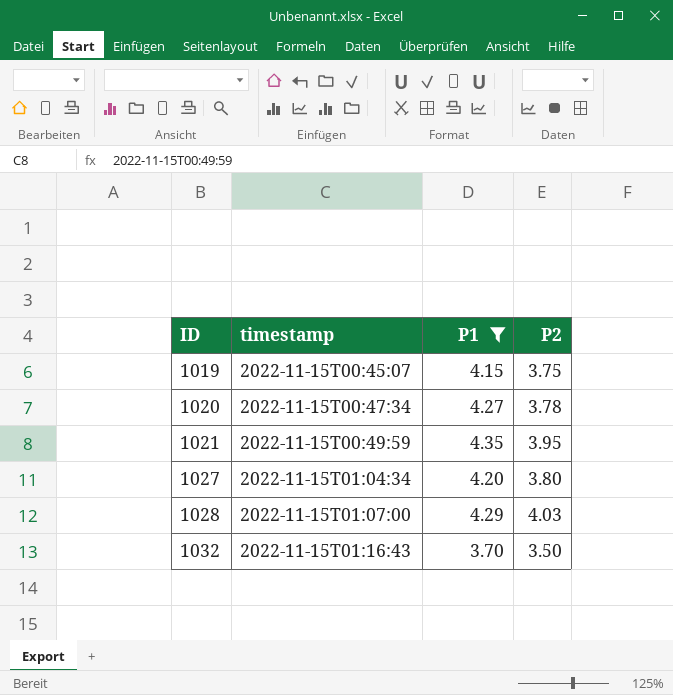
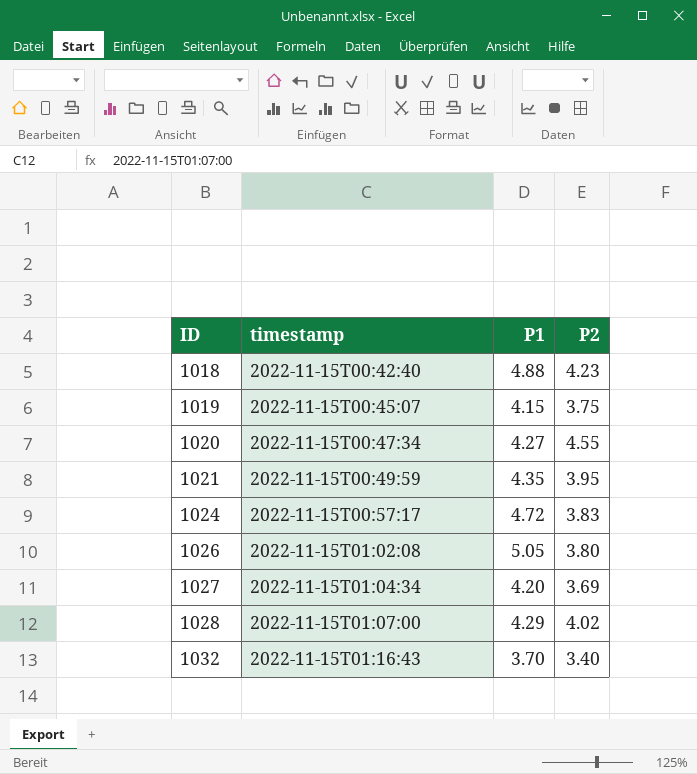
filter: P1 <= 4.35 -> none
1020 | P2: 3.78 -> 4.55
1027 | P2: 3.80 -> 3.69
1028 | P2: 4.03 -> 4.02
1032 | P2: 3.50 -> 3.40

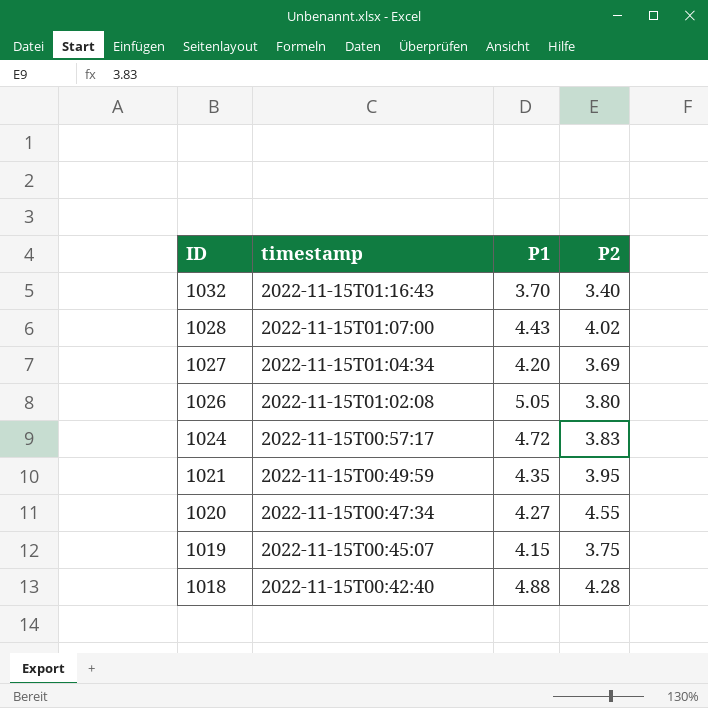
row order: ID ascending -> ID descending
1028 | P1: 4.29 -> 4.43
1018 | P2: 4.23 -> 4.28

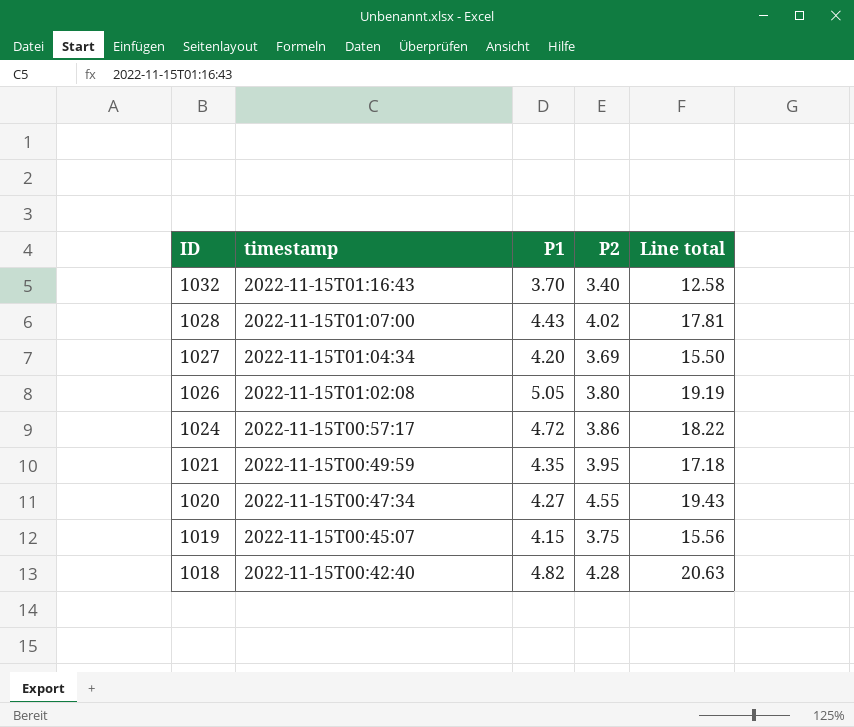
column Line total | formula: none -> [P1] * [P2]
1024 | P2: 3.83 -> 3.86
1018 | P1: 4.88 -> 4.82

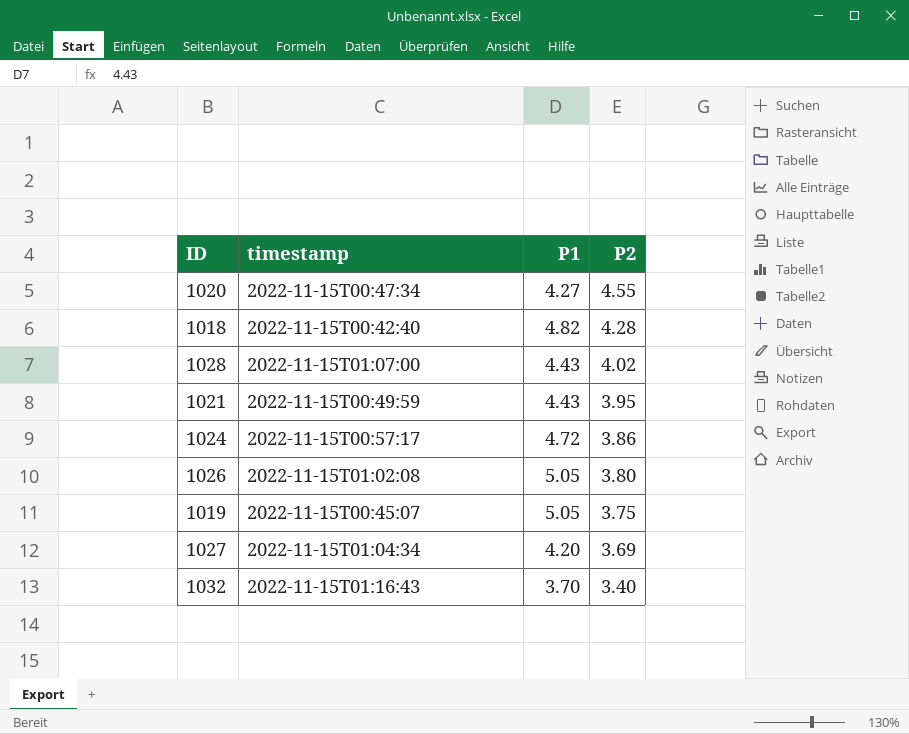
row order: ID descending -> P2 descending
column Line total | formula: [P1] * [P2] -> none
1021 | P1: 4.35 -> 4.43
1019 | P1: 4.15 -> 5.05

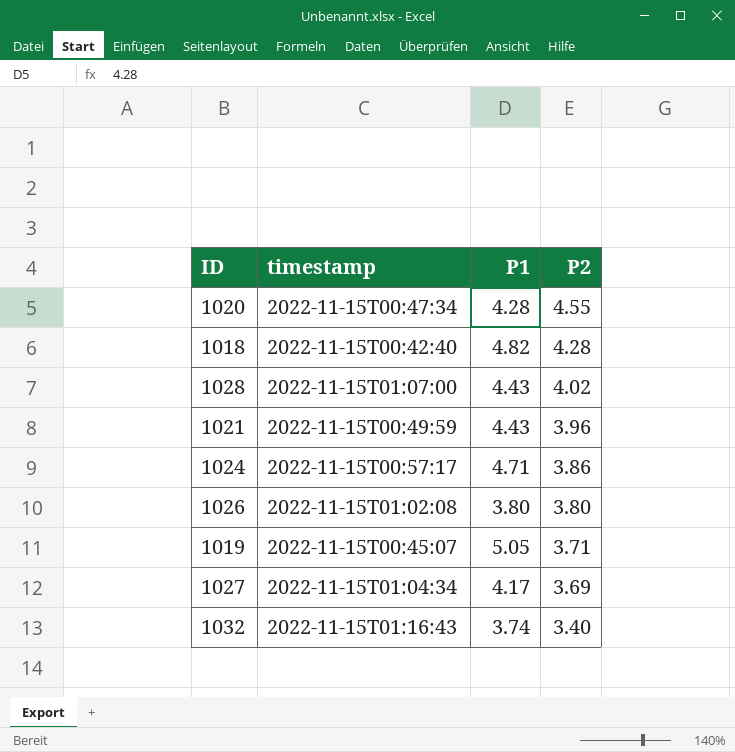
1020 | P1: 4.27 -> 4.28
1021 | P2: 3.95 -> 3.96
1024 | P1: 4.72 -> 4.71
1026 | P1: 5.05 -> 3.80
1019 | P2: 3.75 -> 3.71
1027 | P1: 4.20 -> 4.17
1032 | P1: 3.70 -> 3.74

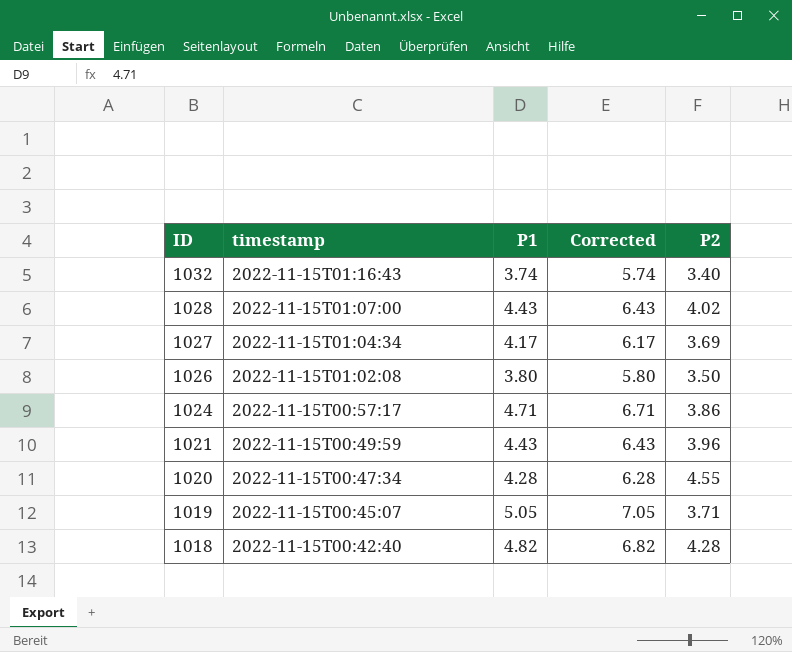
row order: P2 descending -> ID descending
column Corrected | formula: none -> [P1] + 2
1026 | P2: 3.80 -> 3.50

